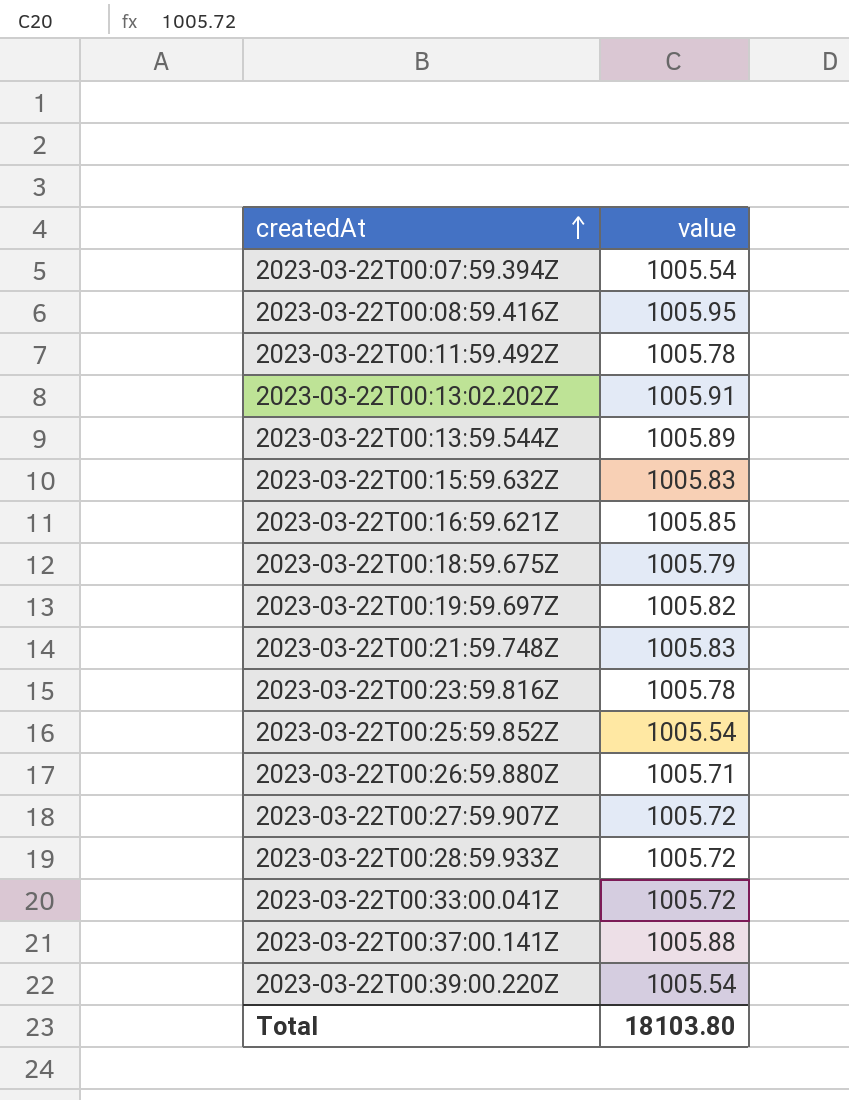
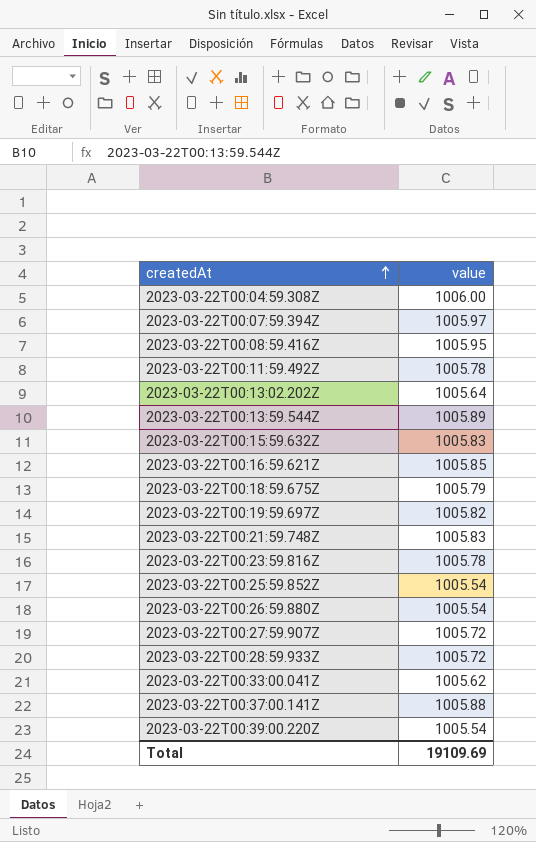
row 2023-03-22T00:04:59.308Z: none -> 1006.00
2023-03-22T00:07:59.394Z | value: 1005.54 -> 1005.97
2023-03-22T00:13:02.202Z | value: 1005.91 -> 1005.64
2023-03-22T00:26:59.880Z | value: 1005.71 -> 1005.54
2023-03-22T00:33:00.041Z | value: 1005.72 -> 1005.62
Total | value: 18103.80 -> 19109.69

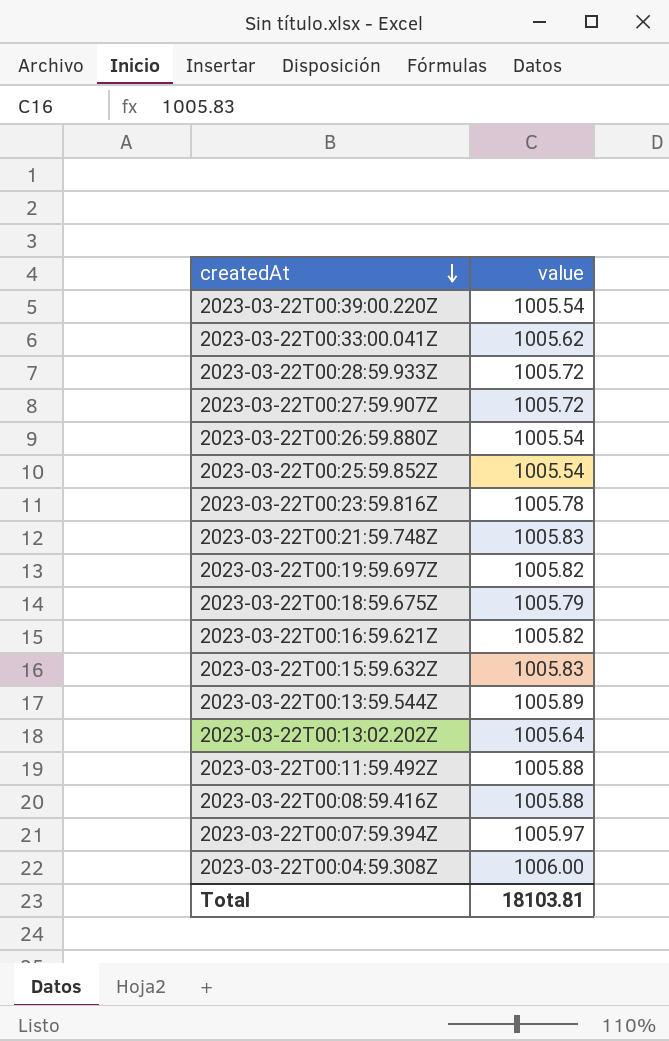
row order: createdAt ascending -> createdAt descending
row 2023-03-22T00:37:00.141Z: 1005.88 -> none
2023-03-22T00:16:59.621Z | value: 1005.85 -> 1005.82
2023-03-22T00:11:59.492Z | value: 1005.78 -> 1005.88
2023-03-22T00:08:59.416Z | value: 1005.95 -> 1005.88
Total | value: 19109.69 -> 18103.81

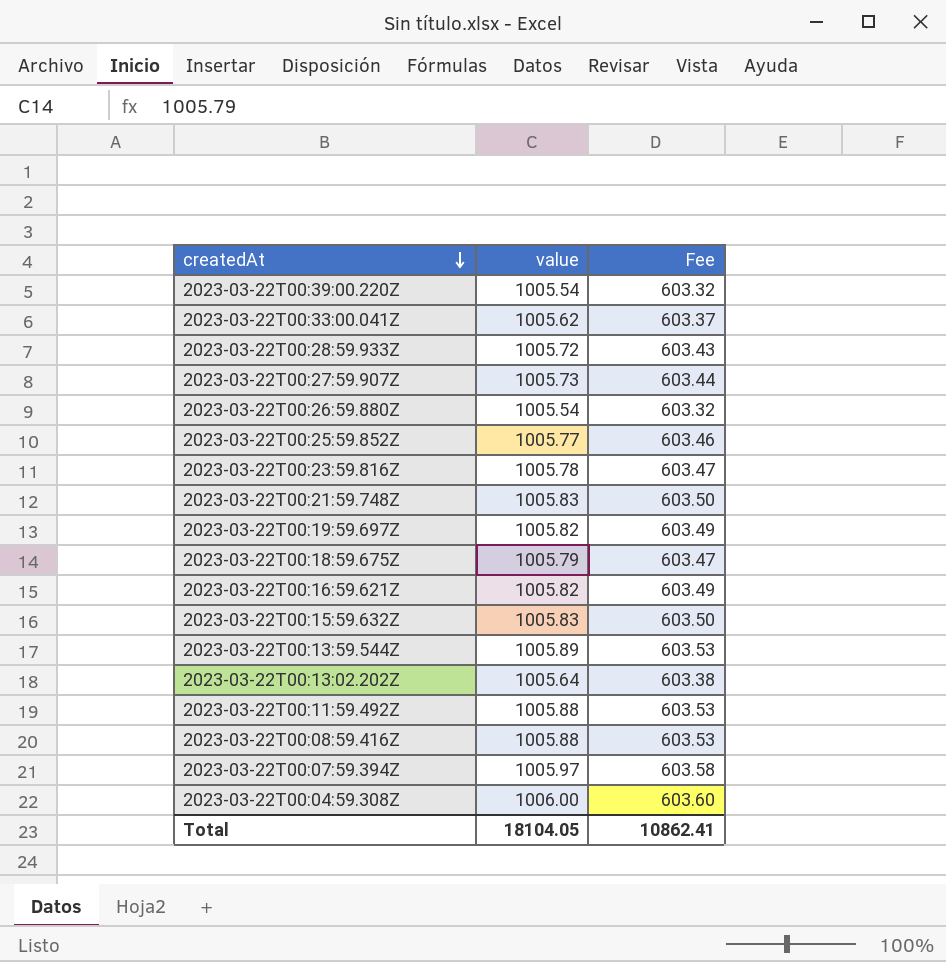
column Fee | formula: none -> [value] * 0.6
2023-03-22T00:27:59.907Z | value: 1005.72 -> 1005.73
2023-03-22T00:25:59.852Z | value: 1005.54 -> 1005.77
Total | value: 18103.81 -> 18104.05

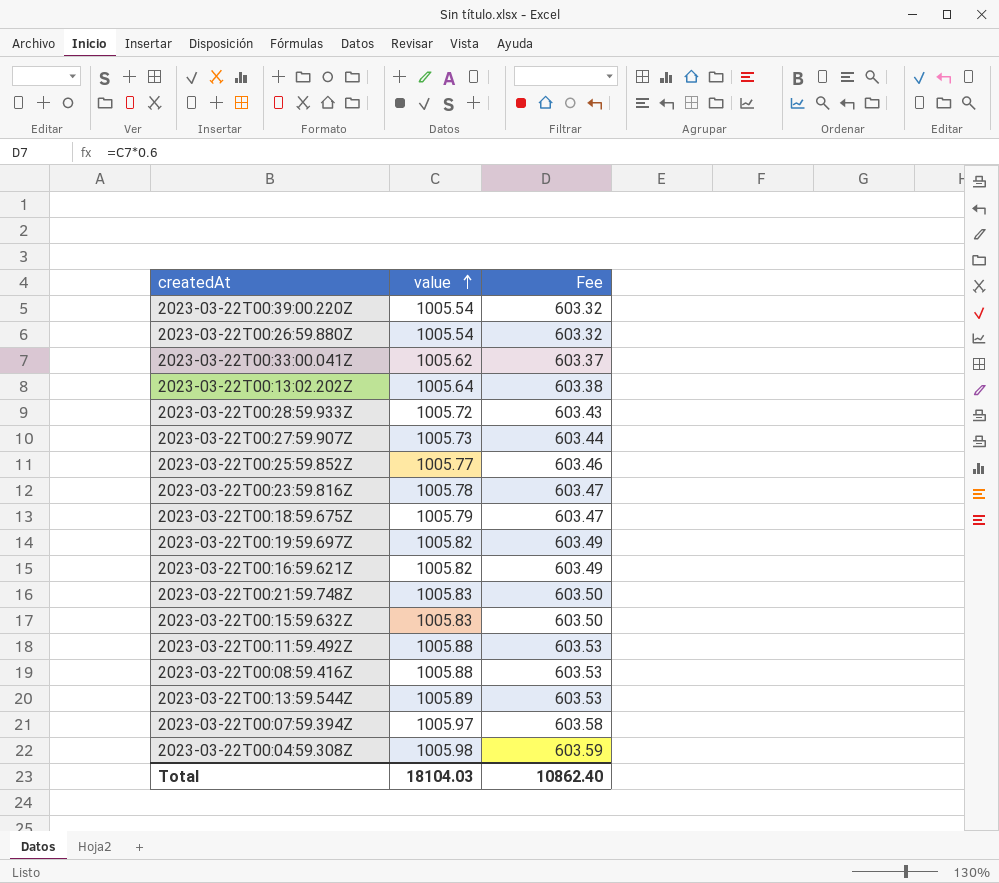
row order: createdAt descending -> value ascending
2023-03-22T00:04:59.308Z | value: 1006.00 -> 1005.98
2023-03-22T00:04:59.308Z | Fee: 603.60 -> 603.59
Total | value: 18104.05 -> 18104.03
Total | Fee: 10862.41 -> 10862.40

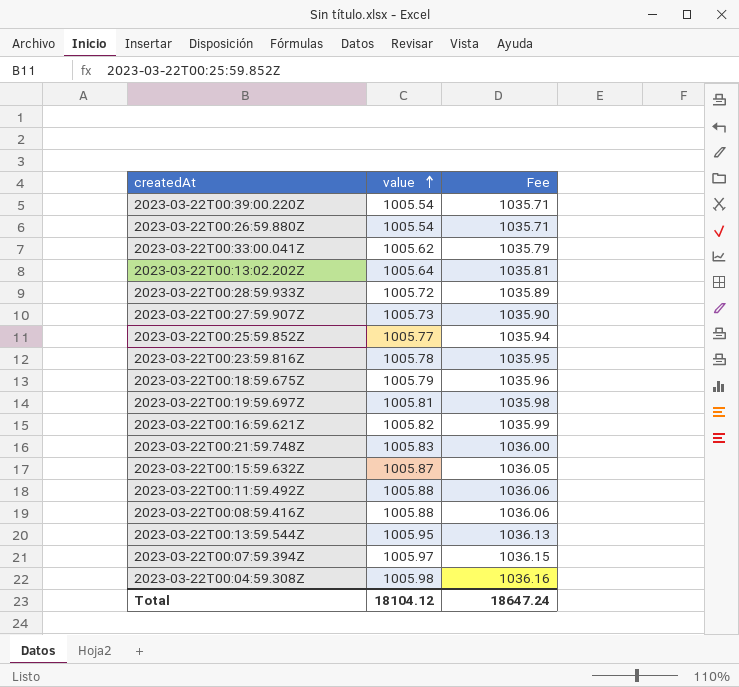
column Fee | formula: [value] * 0.6 -> [value] * 1.03
2023-03-22T00:19:59.697Z | value: 1005.82 -> 1005.81
2023-03-22T00:15:59.632Z | value: 1005.83 -> 1005.87
2023-03-22T00:13:59.544Z | value: 1005.89 -> 1005.95
Total | value: 18104.03 -> 18104.12
Total | Fee: 10862.40 -> 18647.24

